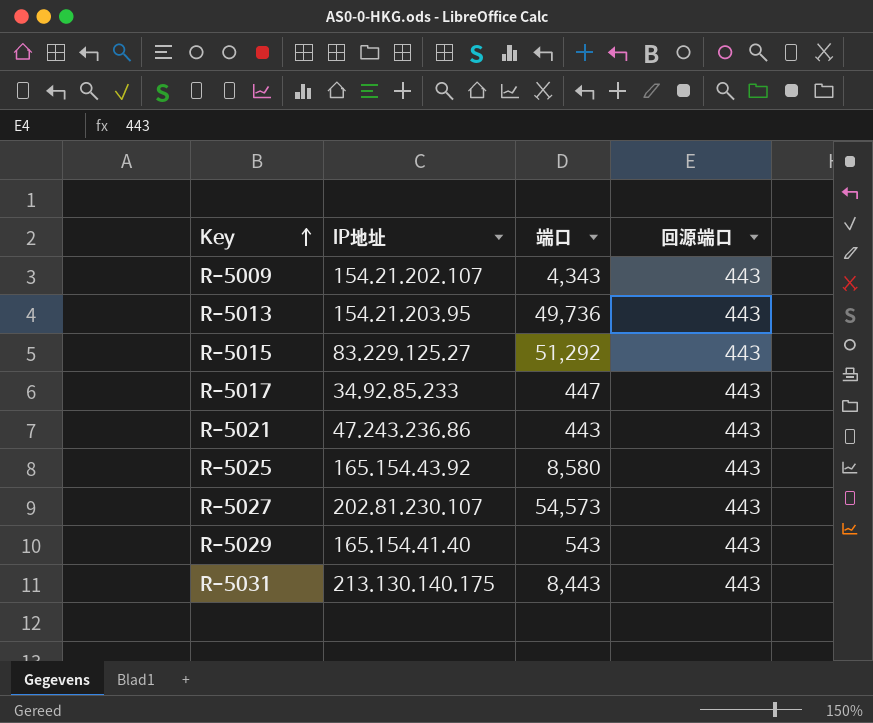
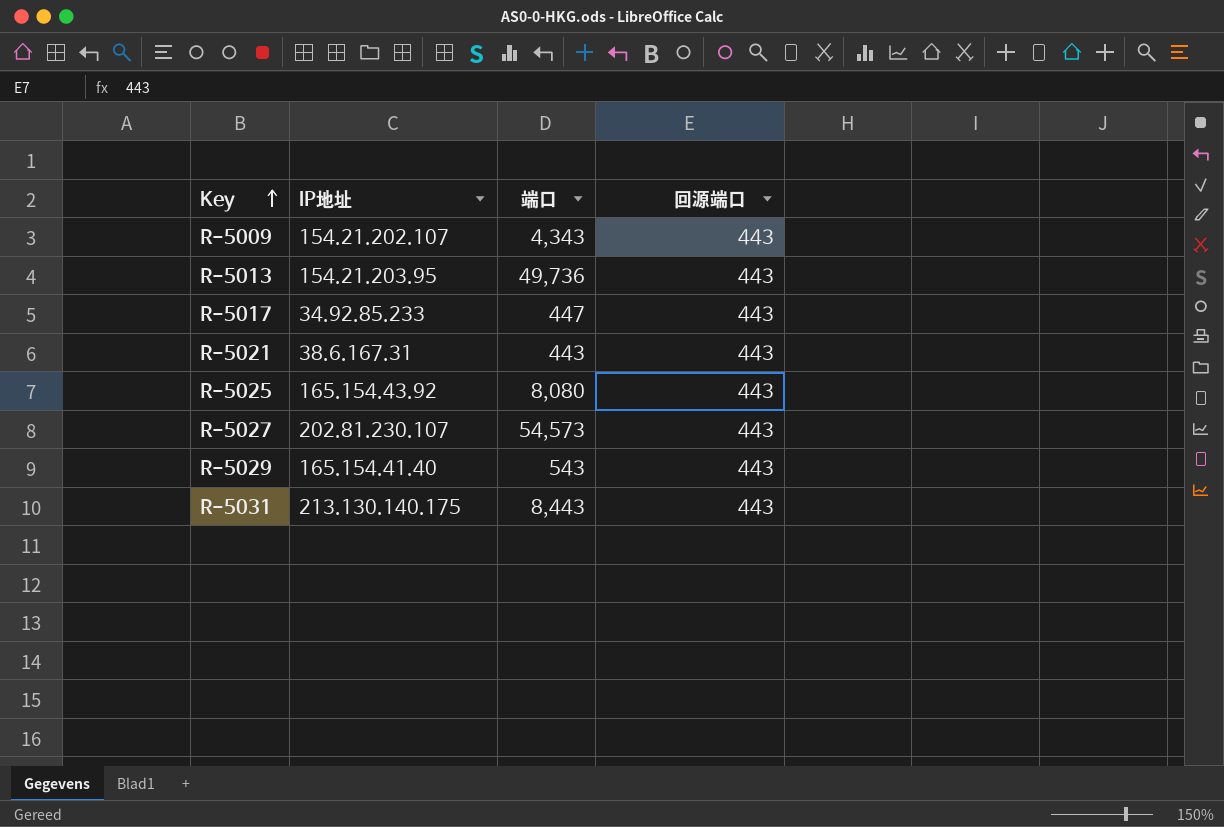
row R-5015: 83.229.125.27 | 51,292 | 443 -> none
R-5021 | IP地址: 47.243.236.86 -> 38.6.167.31
R-5025 | 端口: 8,580 -> 8,080

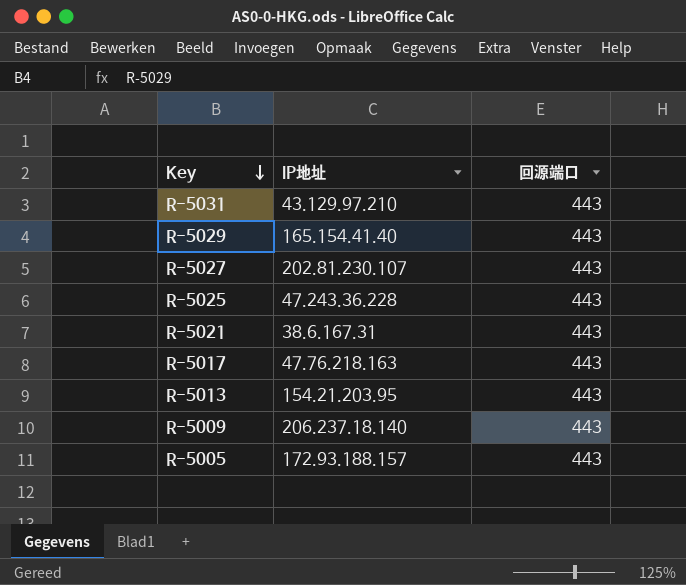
row order: Key ascending -> Key descending
column 端口 | position: 3 -> none
R-5031 | IP地址: 213.130.140.175 -> 43.129.97.210
R-5025 | IP地址: 165.154.43.92 -> 47.243.36.228
R-5017 | IP地址: 34.92.85.233 -> 47.76.218.163
R-5009 | IP地址: 154.21.202.107 -> 206.237.18.140
row R-5005: none -> 172.93.188.157 | 443

